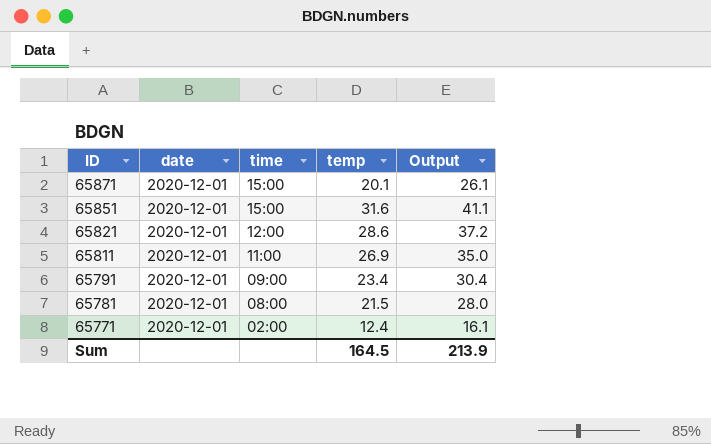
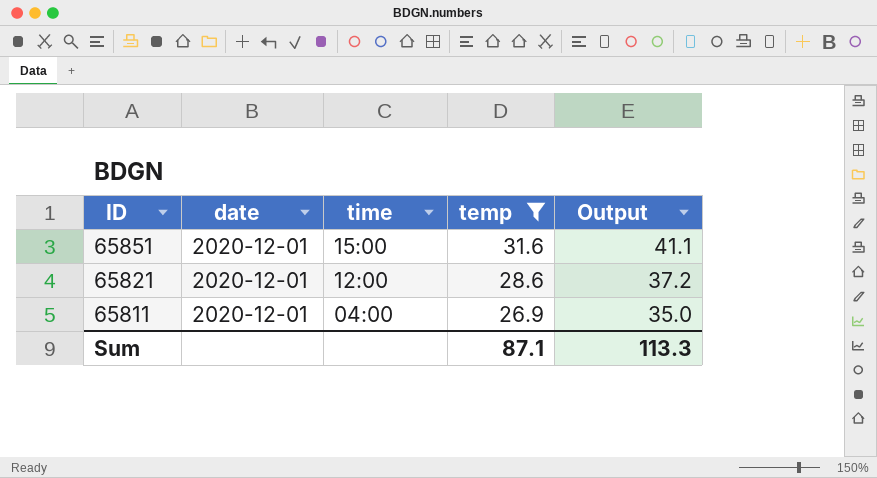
filter: none -> temp >= 26.9
65811 | time: 11:00 -> 04:00
Sum | temp: 164.5 -> 87.1
Sum | Output: 213.9 -> 113.3

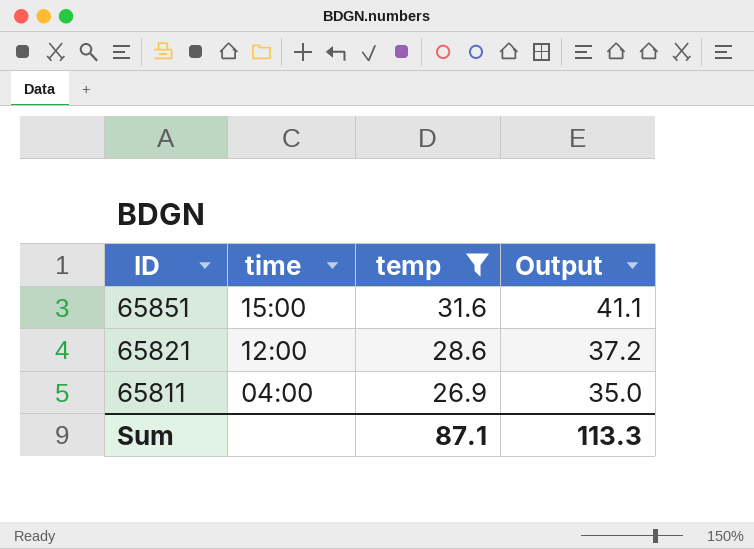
column date | position: 2 -> none

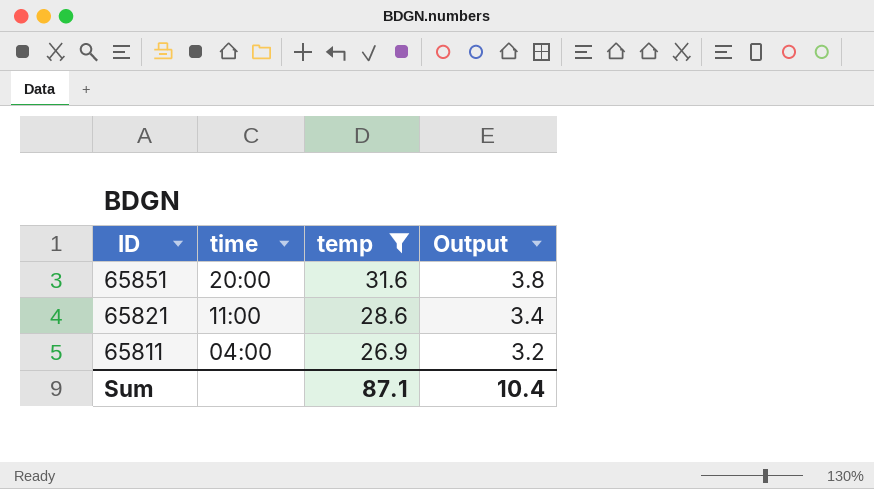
column Output | formula: [temp] * 1.3 -> [temp] * 0.12
65851 | time: 15:00 -> 20:00
65821 | time: 12:00 -> 11:00
Sum | Output: 113.3 -> 10.4

